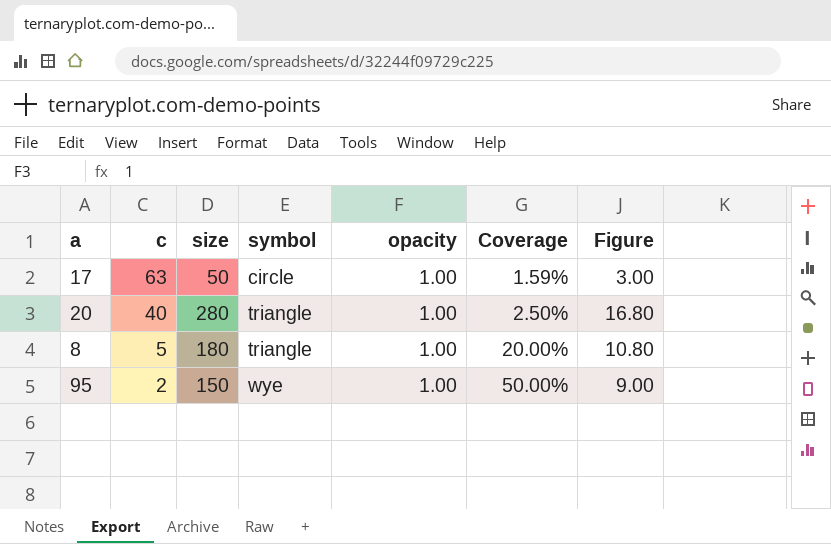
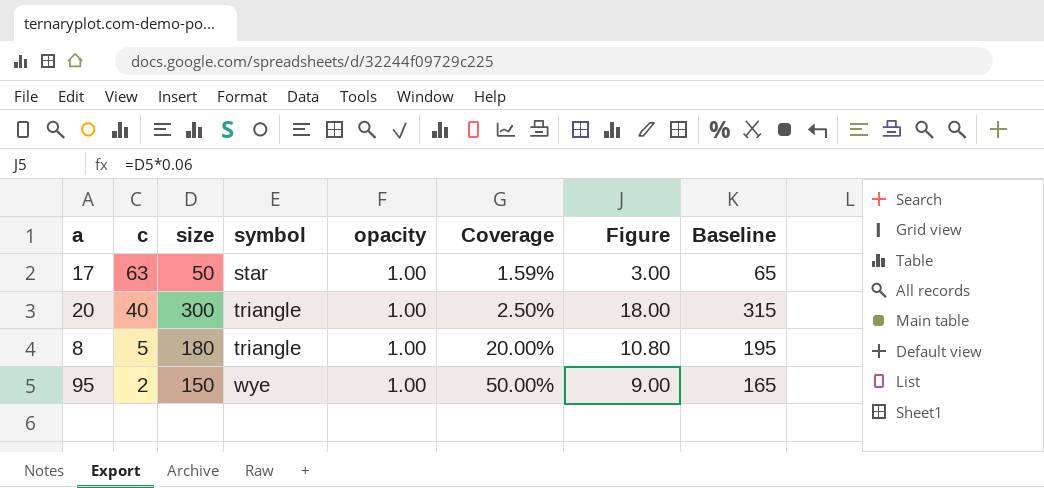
column Baseline | formula: none -> [size] + 15
17 | symbol: circle -> star
20 | size: 280 -> 300
20 | Figure: 16.80 -> 18.00

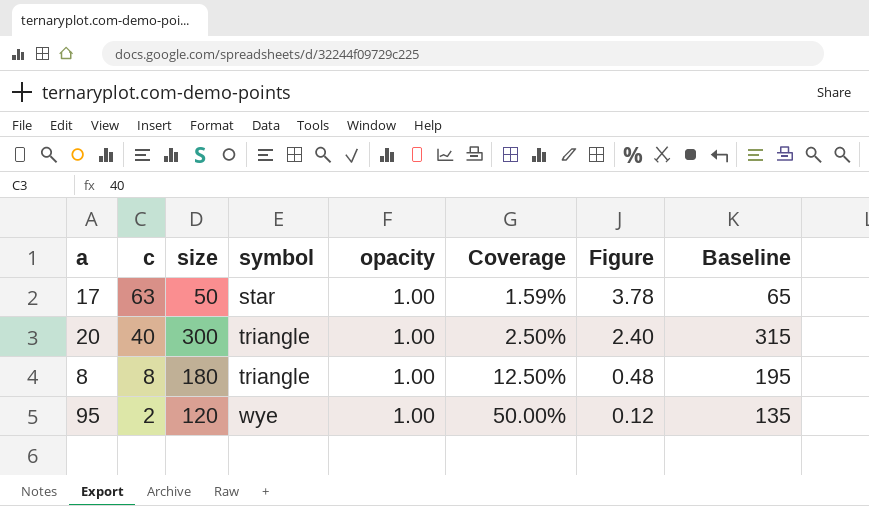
column Figure | formula: [size] * 0.06 -> [c] * 0.06
8 | c: 5 -> 8
8 | Coverage: 20.00% -> 12.50%
95 | size: 150 -> 120
95 | Baseline: 165 -> 135

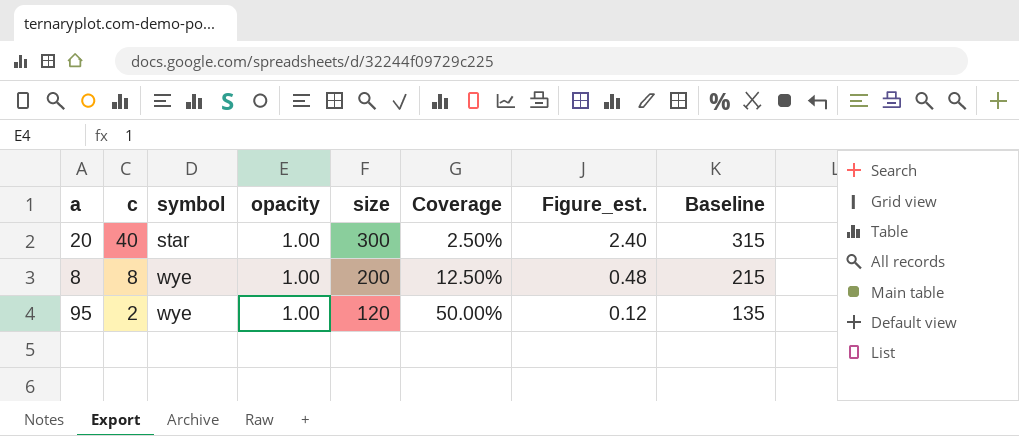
column size | position: 3 -> 5
column name: Figure -> Figure_est.
row 17: 63 | 50 | star | 1.00 | 1.59% | 3.78 | 65 -> none
20 | symbol: triangle -> star
8 | symbol: triangle -> wye
8 | size: 180 -> 200
8 | Baseline: 195 -> 215

